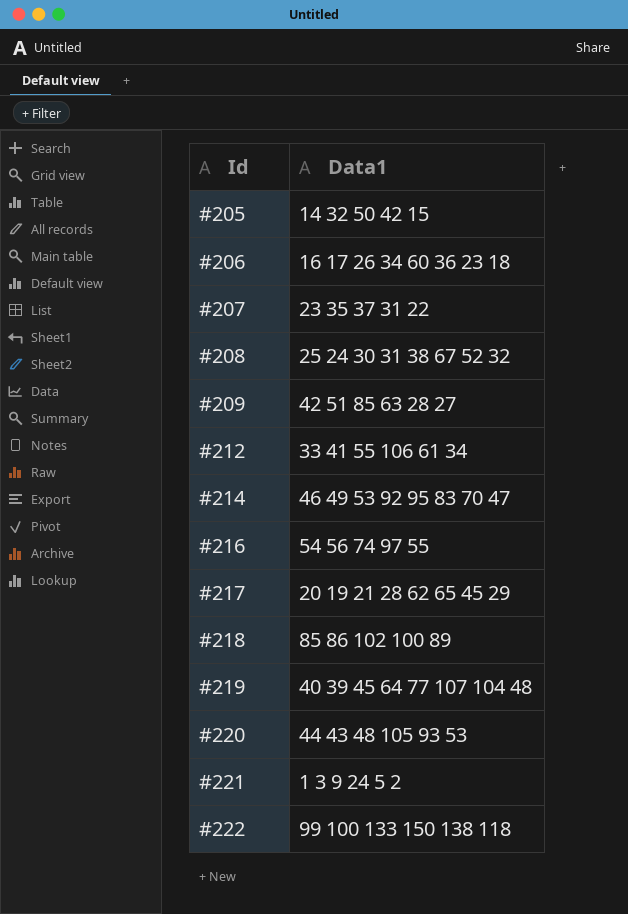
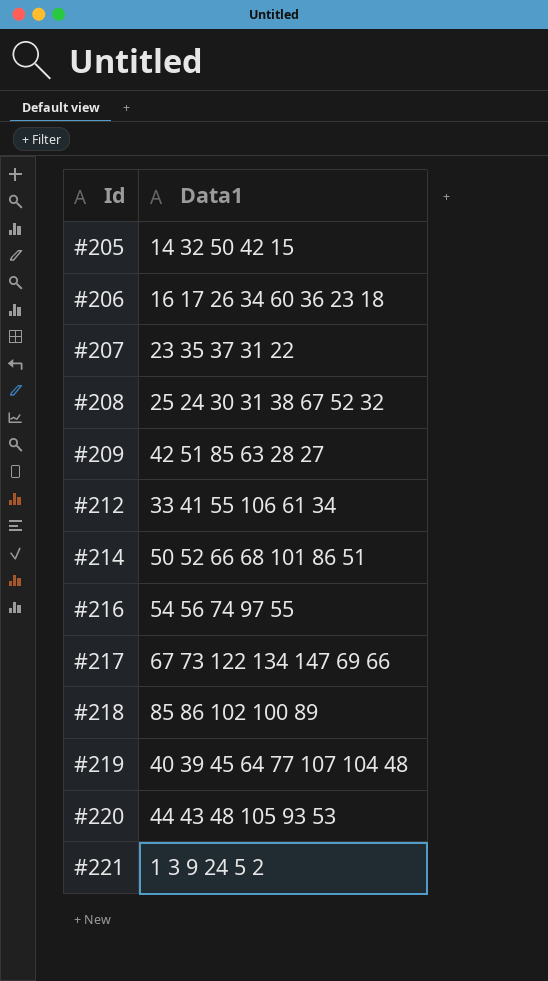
row #222: 99 100 133 150 138 118 -> none
#214 | Data1: 46 49 53 92 95 83 70 47 -> 50 52 66 68 101 86 51
#217 | Data1: 20 19 21 28 62 65 45 29 -> 67 73 122 134 147 69 66

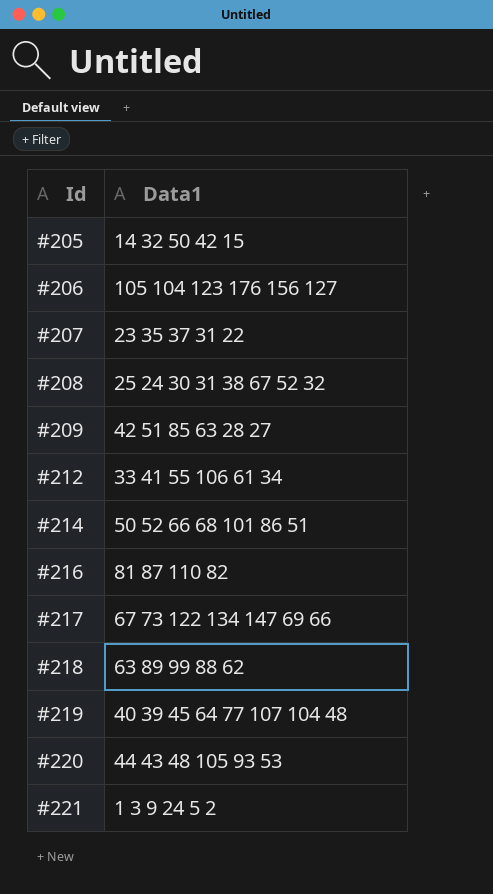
#206 | Data1: 16 17 26 34 60 36 23 18 -> 105 104 123 176 156 127
#216 | Data1: 54 56 74 97 55 -> 81 87 110 82
#218 | Data1: 85 86 102 100 89 -> 63 89 99 88 62

